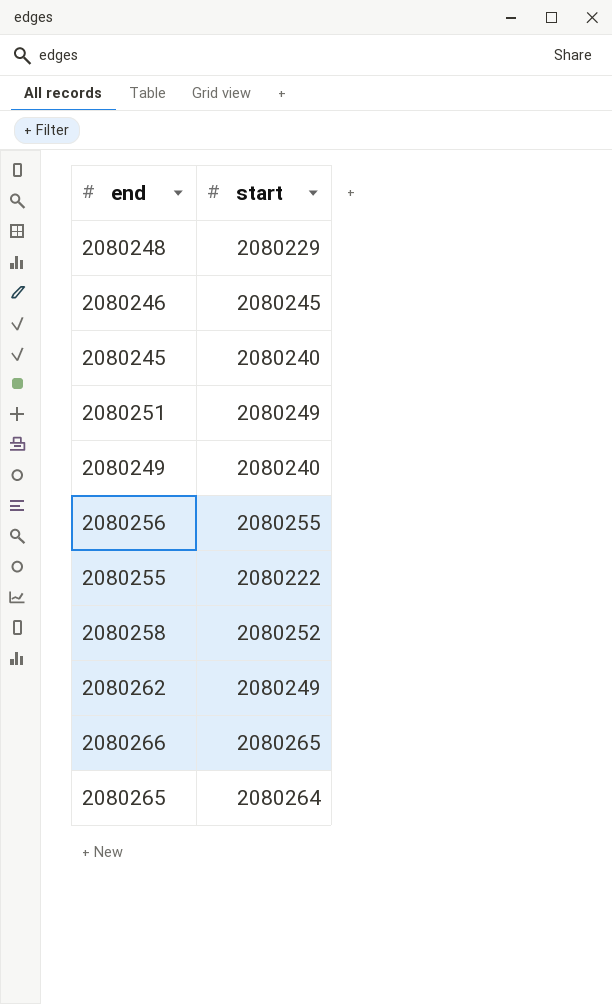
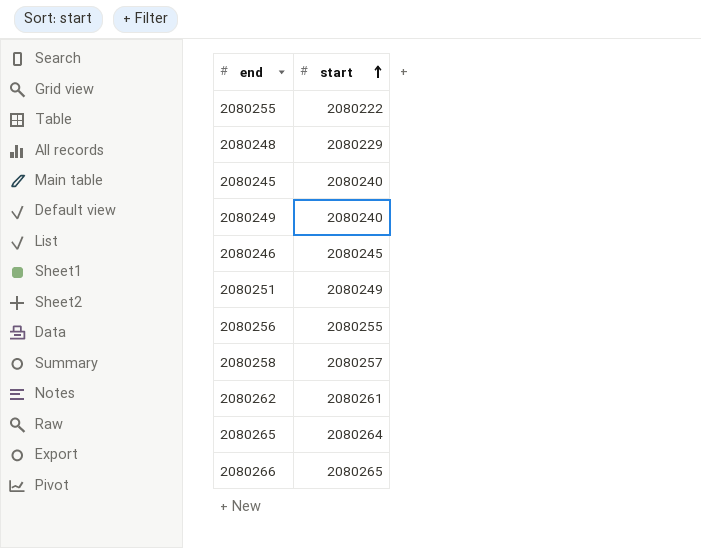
row order: none -> start ascending
2080258 | start: 2080252 -> 2080257
2080262 | start: 2080249 -> 2080261

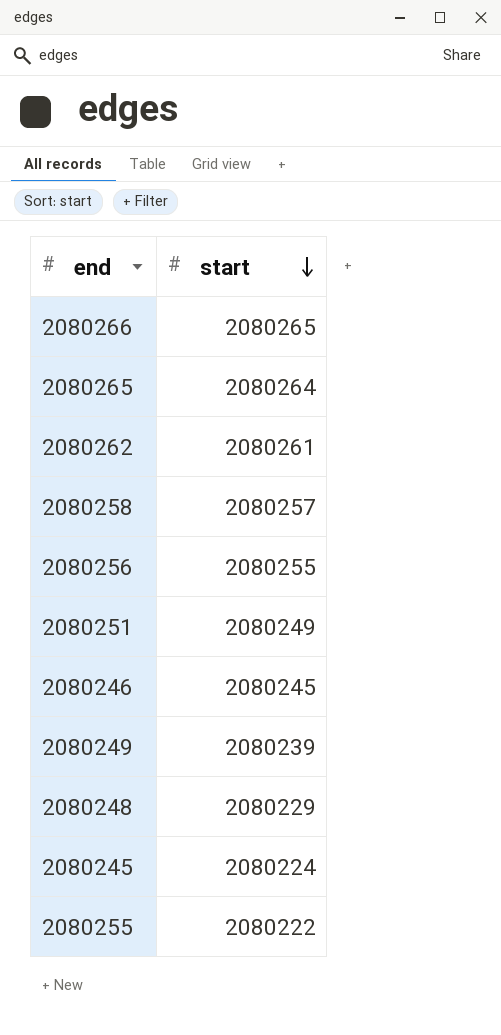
row order: start ascending -> start descending
2080249 | start: 2080240 -> 2080239
2080245 | start: 2080240 -> 2080224

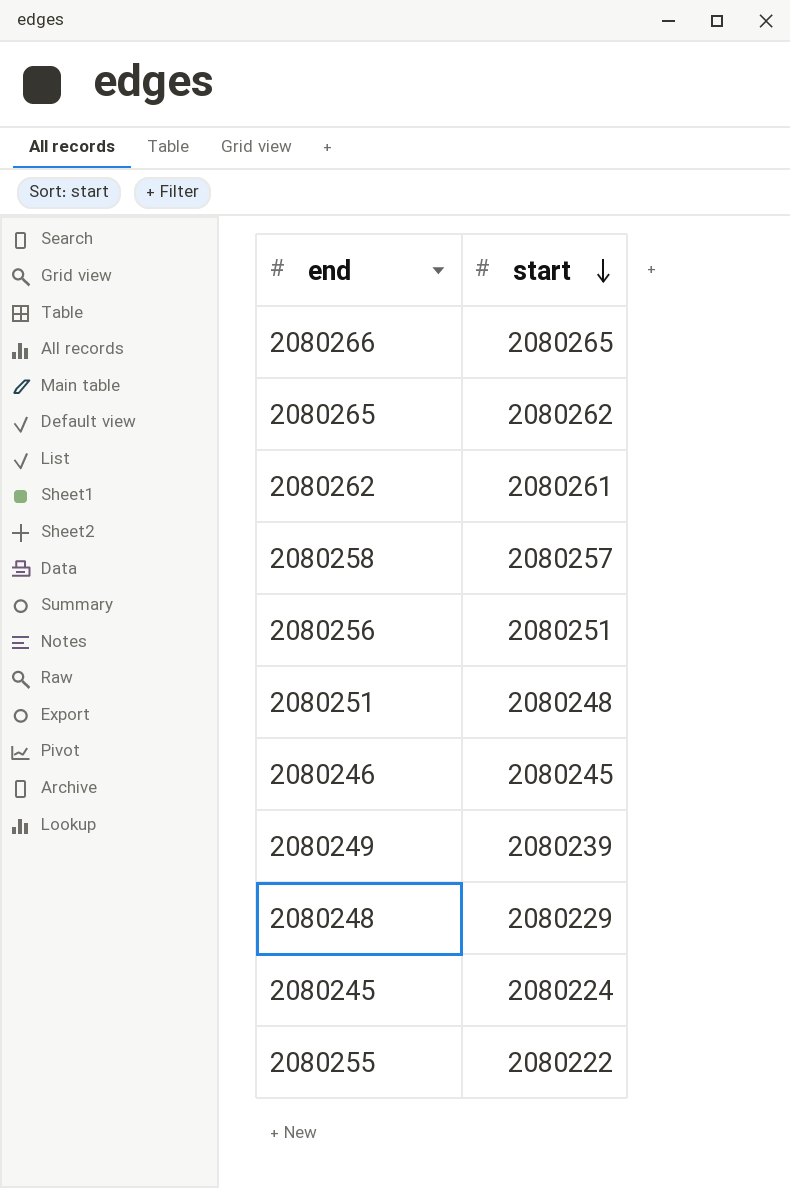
2080265 | start: 2080264 -> 2080262
2080256 | start: 2080255 -> 2080251
2080251 | start: 2080249 -> 2080248

